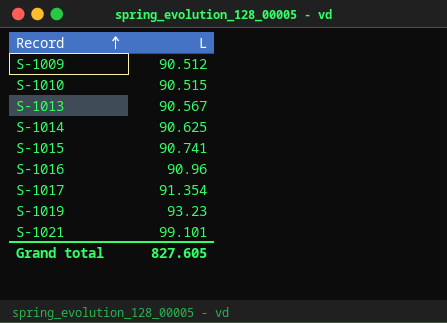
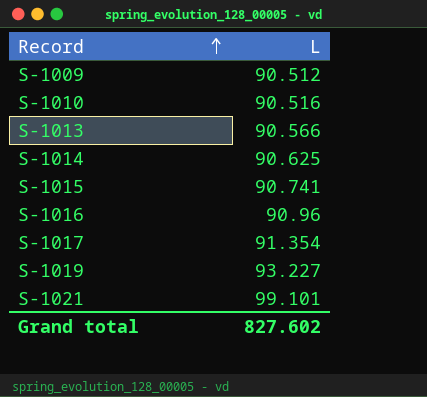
S-1010 | L: 90.515 -> 90.516
S-1013 | L: 90.567 -> 90.566
S-1019 | L: 93.23 -> 93.227
Grand total | L: 827.605 -> 827.602

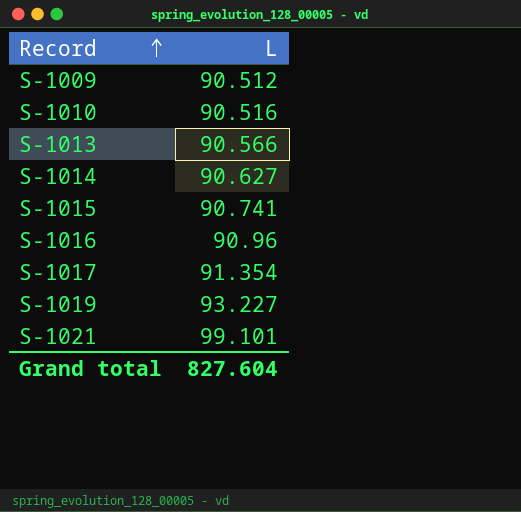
S-1014 | L: 90.625 -> 90.627
Grand total | L: 827.602 -> 827.604

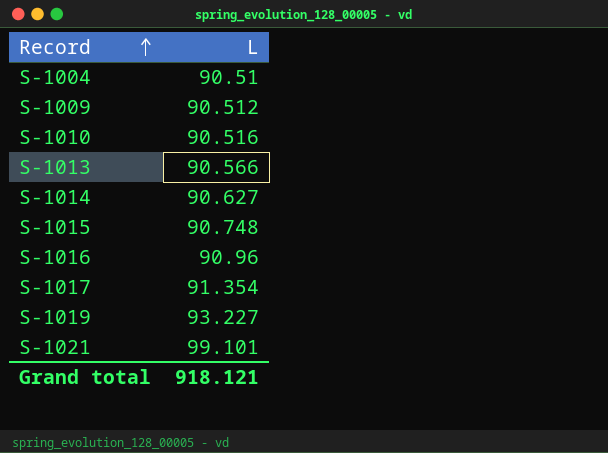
row S-1004: none -> 90.51
S-1015 | L: 90.741 -> 90.748
Grand total | L: 827.604 -> 918.121

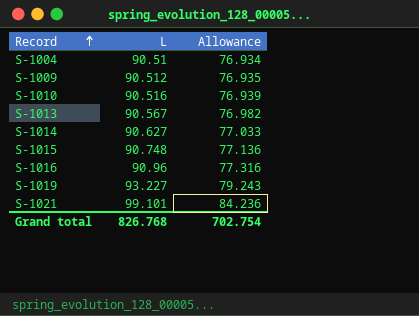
column Allowance | formula: none -> [L] * 0.85
row S-1017: 91.354 -> none
S-1013 | L: 90.566 -> 90.567
Grand total | L: 918.121 -> 826.768

